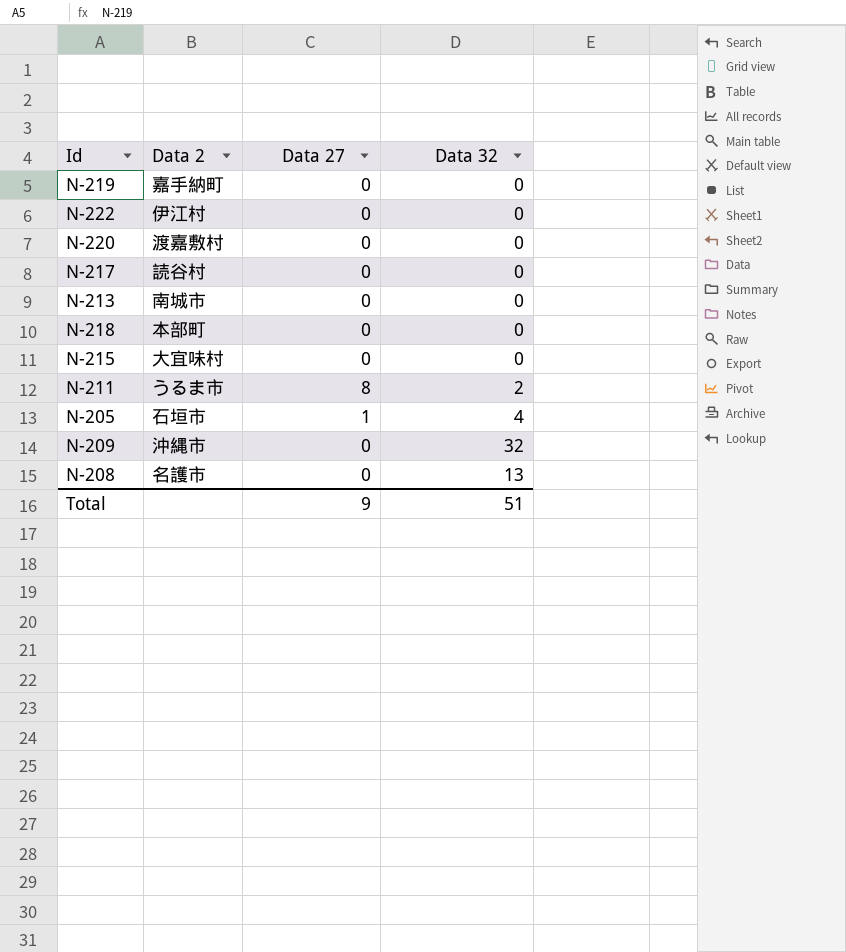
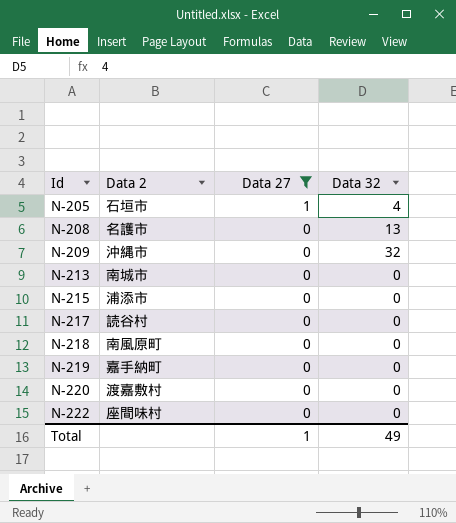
filter: none -> Data 27 != 8
row order: none -> Id ascending
N-215 | Data 2: 大宜味村 -> 浦添市
N-218 | Data 2: 本部町 -> 南風原町
N-222 | Data 2: 伊江村 -> 座間味村
Total | Data 27: 9 -> 1
Total | Data 32: 51 -> 49

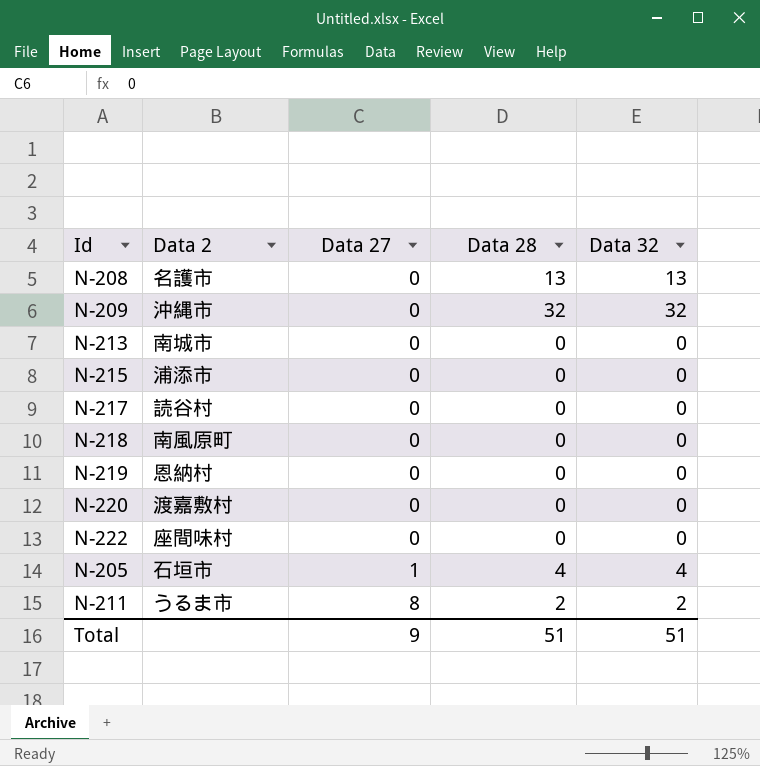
filter: Data 27 != 8 -> none
row order: Id ascending -> Data 27 ascending
column Data 28 | position: none -> 4
N-219 | Data 2: 嘉手納町 -> 恩納村
Total | Data 27: 1 -> 9
Total | Data 32: 49 -> 51

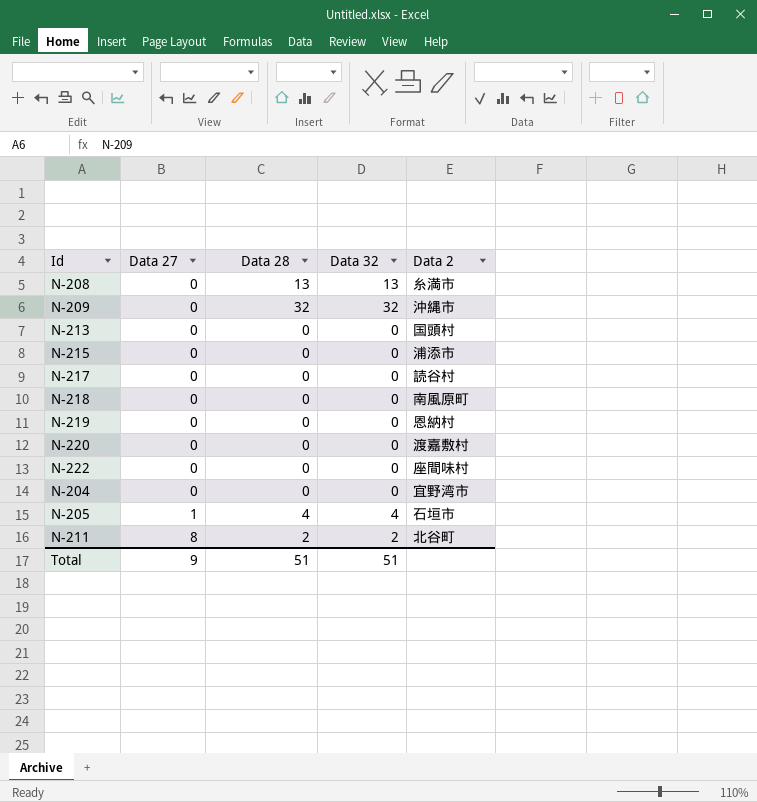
column Data 2 | position: 2 -> 5
N-208 | Data 2: 名護市 -> 糸満市
N-213 | Data 2: 南城市 -> 国頭村
row N-204: none -> 0 | 0 | 0 | 宜野湾市
N-211 | Data 2: うるま市 -> 北谷町

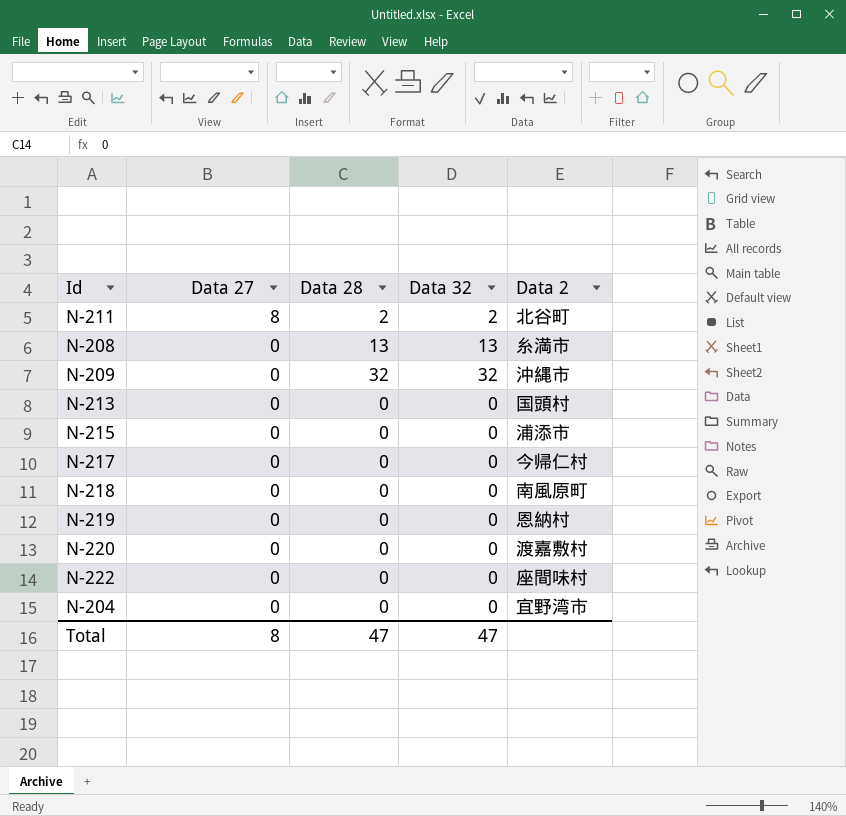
row order: Data 27 ascending -> Data 27 descending
row N-205: 1 | 4 | 4 | 石垣市 -> none
N-217 | Data 2: 読谷村 -> 今帰仁村
Total | Data 27: 9 -> 8
Total | Data 28: 51 -> 47
Total | Data 32: 51 -> 47

